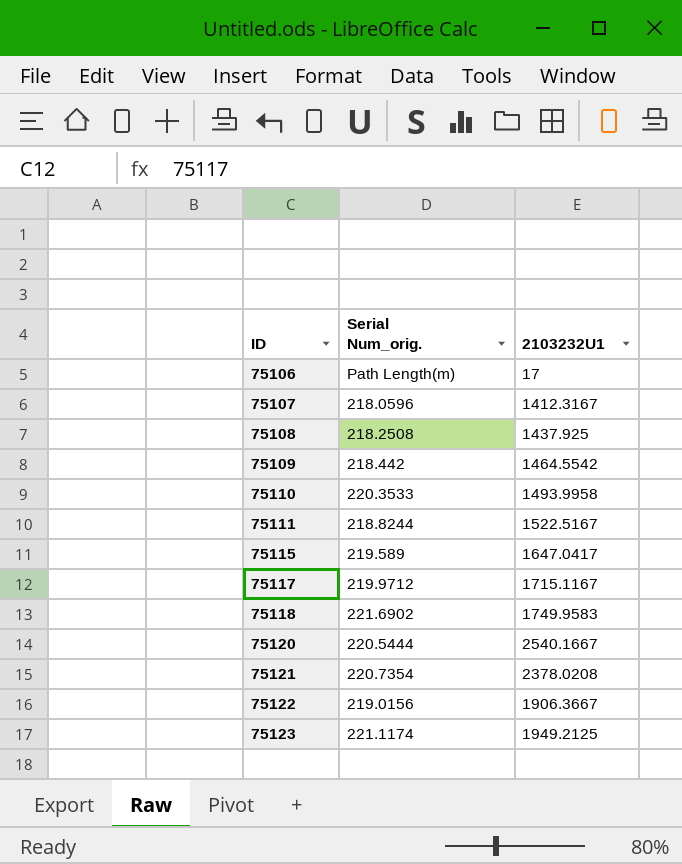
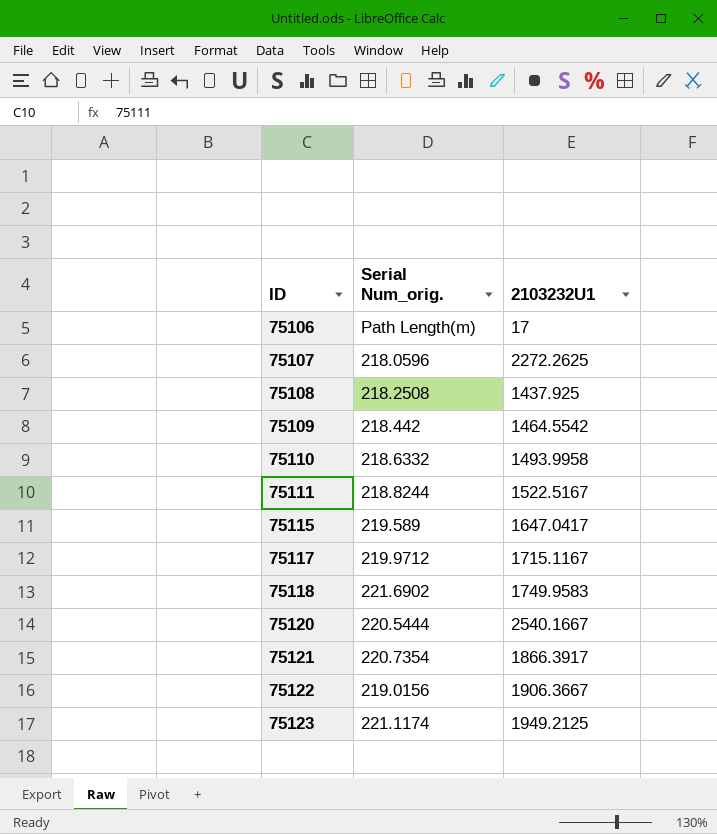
75107 | 2103232U1: 1412.3167 -> 2272.2625
75110 | Serial Num_orig.: 220.3533 -> 218.6332
75121 | 2103232U1: 2378.0208 -> 1866.3917

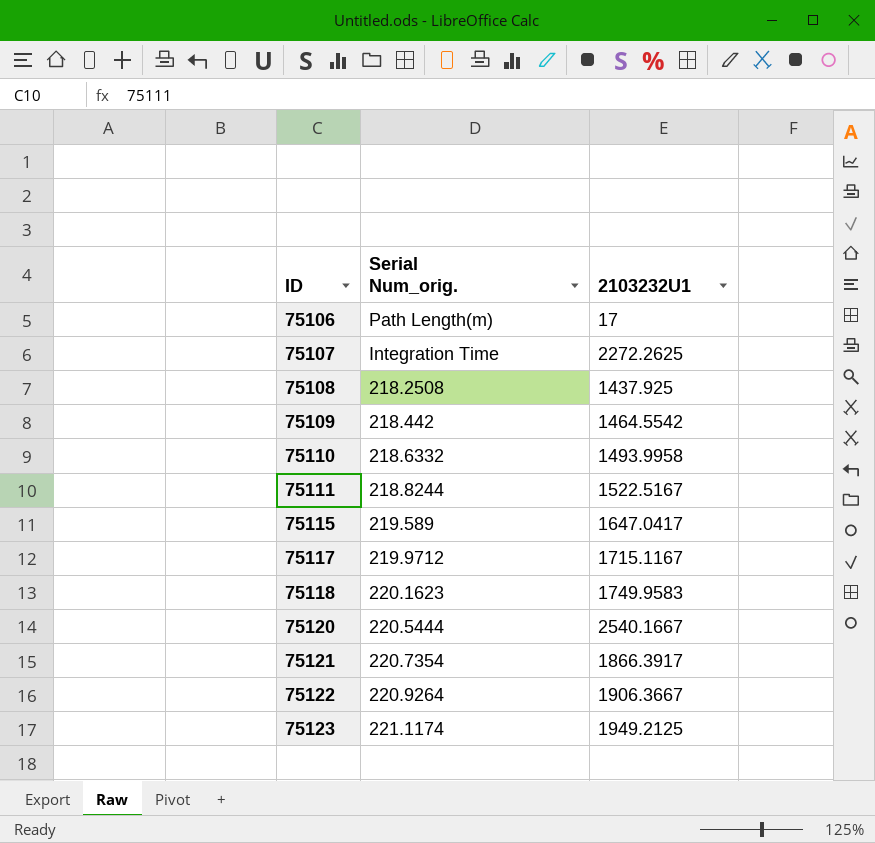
75107 | Serial Num_orig.: 218.0596 -> Integration Time
75118 | Serial Num_orig.: 221.6902 -> 220.1623
75122 | Serial Num_orig.: 219.0156 -> 220.9264

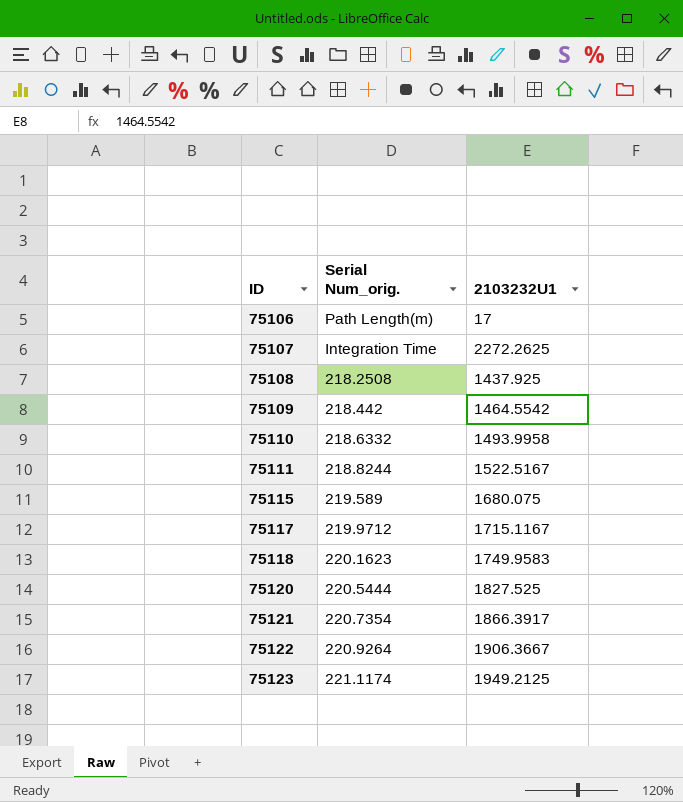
75115 | 2103232U1: 1647.0417 -> 1680.075
75120 | 2103232U1: 2540.1667 -> 1827.525

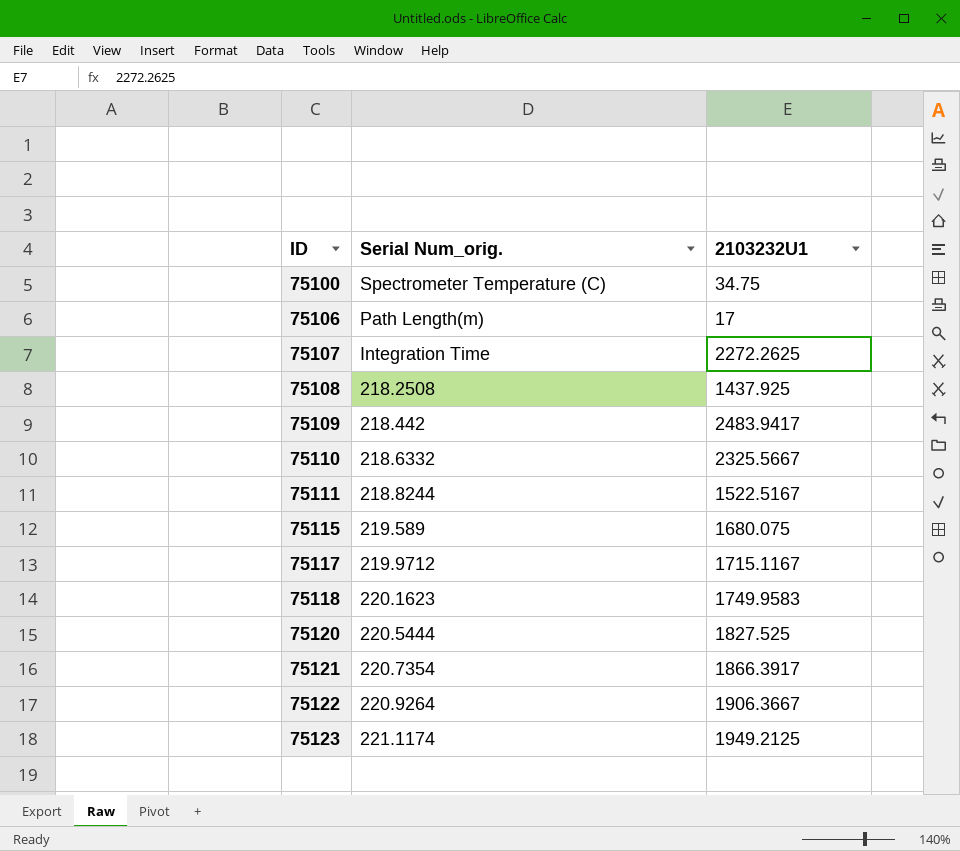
row 75100: none -> Spectrometer Temperature (C) | 34.75
75109 | 2103232U1: 1464.5542 -> 2483.9417
75110 | 2103232U1: 1493.9958 -> 2325.5667

